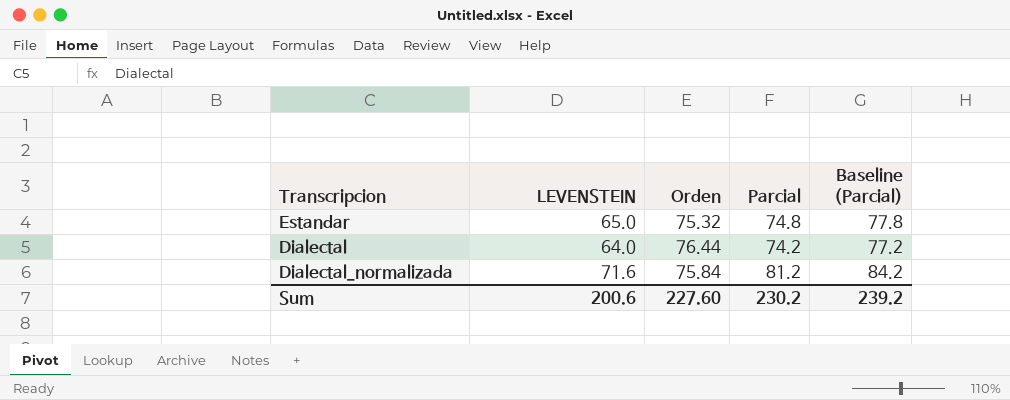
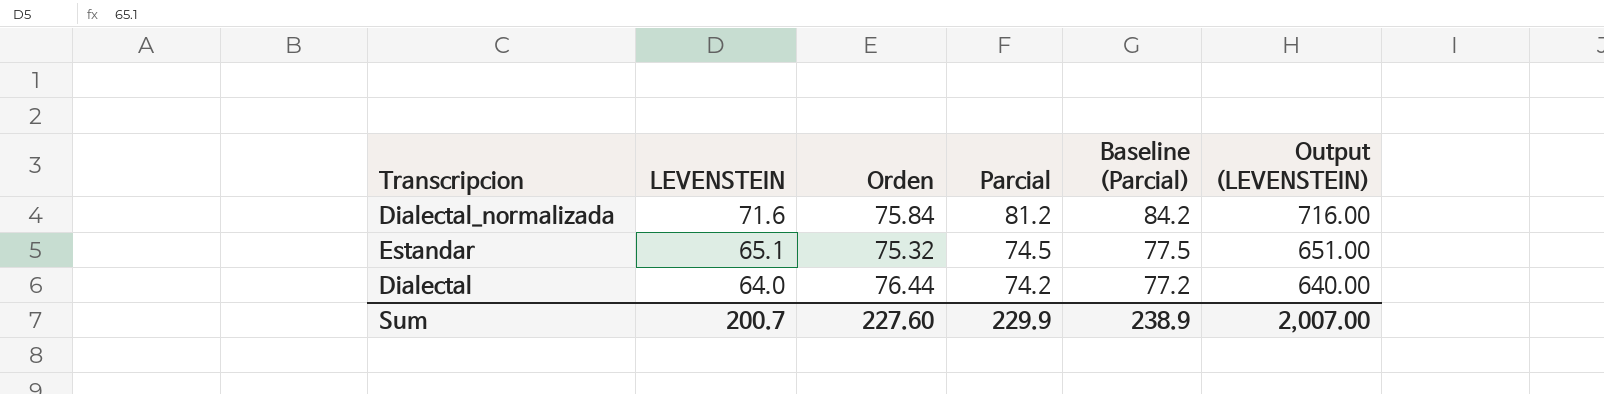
row order: none -> LEVENSTEIN descending
column Output (LEVENSTEIN) | formula: none -> [LEVENSTEIN] * 10
Estandar | LEVENSTEIN: 65.0 -> 65.1
Estandar | Parcial: 74.8 -> 74.5
Estandar | Baseline (Parcial): 77.8 -> 77.5
Sum | LEVENSTEIN: 200.6 -> 200.7
Sum | Parcial: 230.2 -> 229.9
Sum | Baseline (Parcial): 239.2 -> 238.9

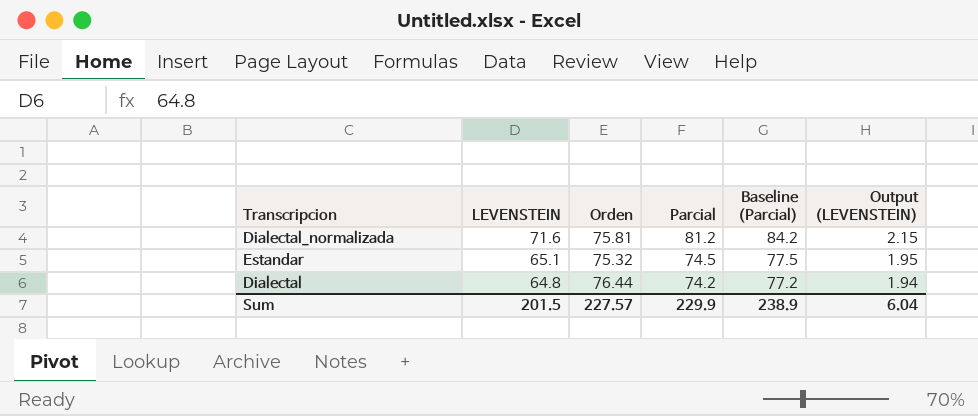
column Output (LEVENSTEIN) | formula: [LEVENSTEIN] * 10 -> [LEVENSTEIN] * 0.03
Dialectal_normalizada | Orden: 75.84 -> 75.81
Dialectal | LEVENSTEIN: 64.0 -> 64.8
Sum | LEVENSTEIN: 200.7 -> 201.5
Sum | Orden: 227.60 -> 227.57
Sum | Output (LEVENSTEIN): 2,007.00 -> 6.04

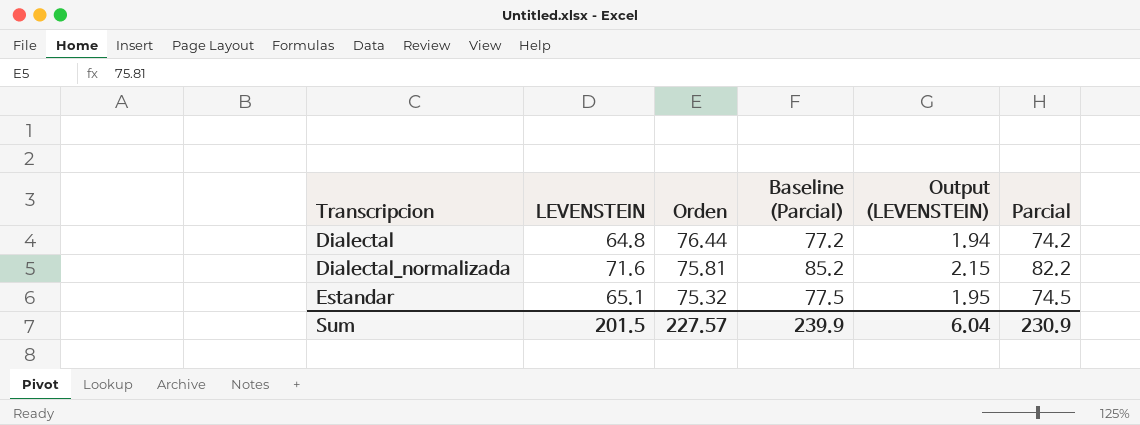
row order: LEVENSTEIN descending -> Transcripcion ascending
column Parcial | position: 4 -> 6
Dialectal_normalizada | Baseline (Parcial): 84.2 -> 85.2
Dialectal_normalizada | Parcial: 81.2 -> 82.2
Sum | Baseline (Parcial): 238.9 -> 239.9
Sum | Parcial: 229.9 -> 230.9

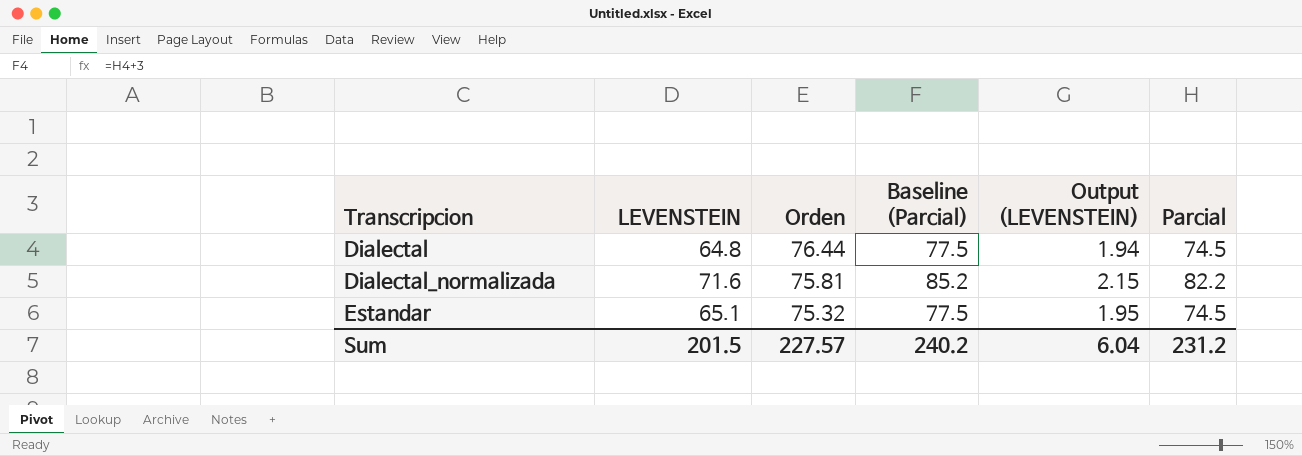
Dialectal | Baseline (Parcial): 77.2 -> 77.5
Dialectal | Parcial: 74.2 -> 74.5
Sum | Baseline (Parcial): 239.9 -> 240.2
Sum | Parcial: 230.9 -> 231.2

